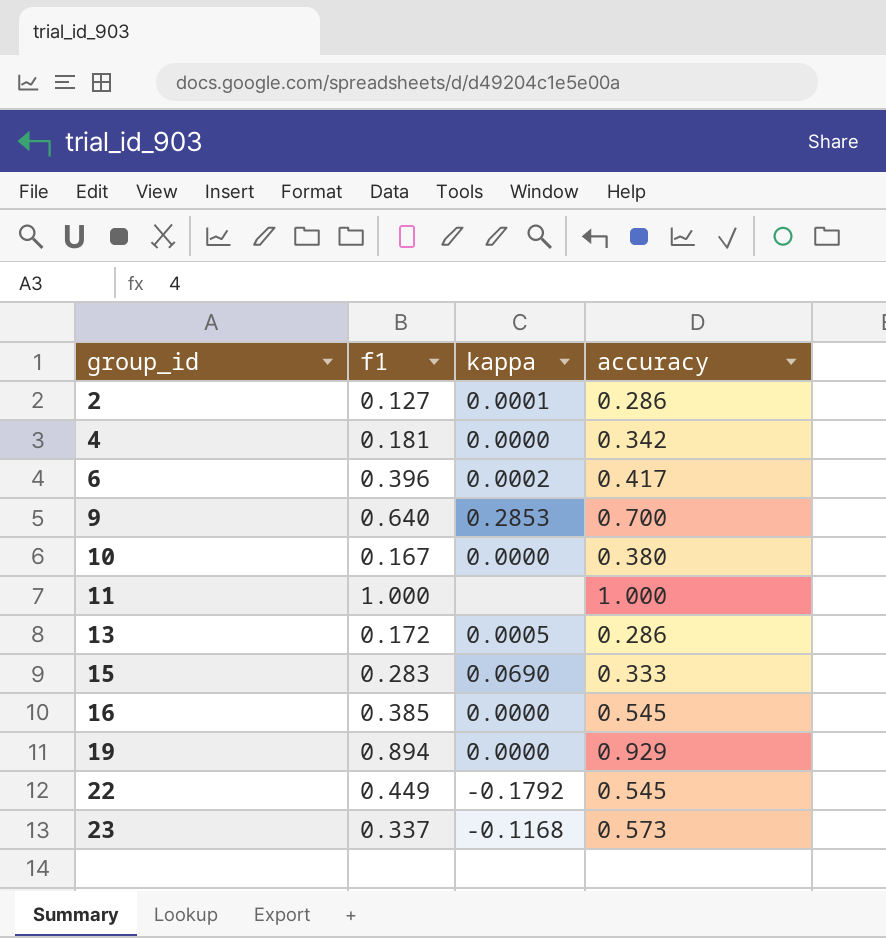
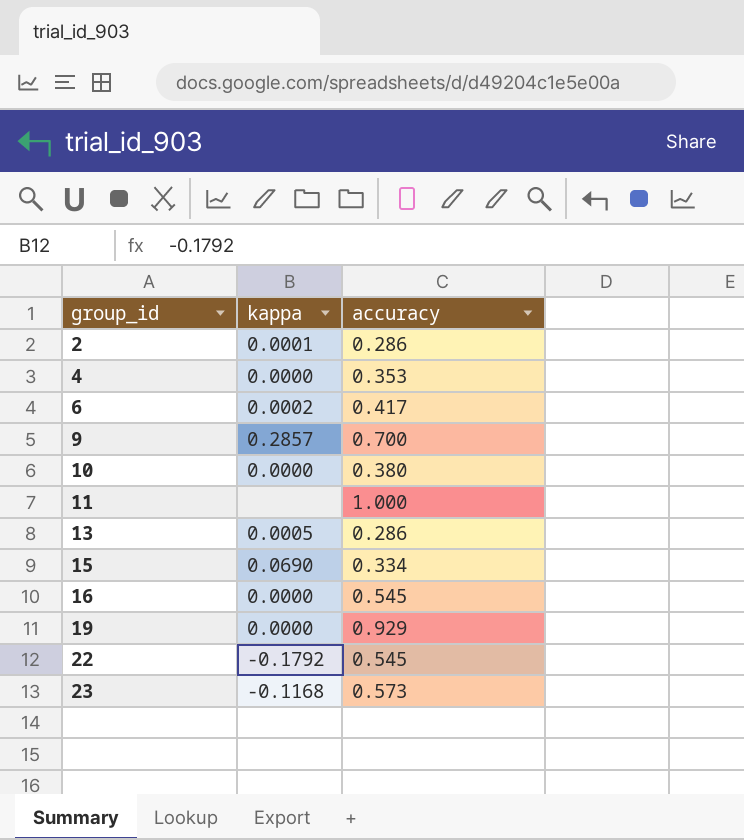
column f1 | position: 2 -> none
4 | accuracy: 0.342 -> 0.353
9 | kappa: 0.2853 -> 0.2857
15 | accuracy: 0.333 -> 0.334

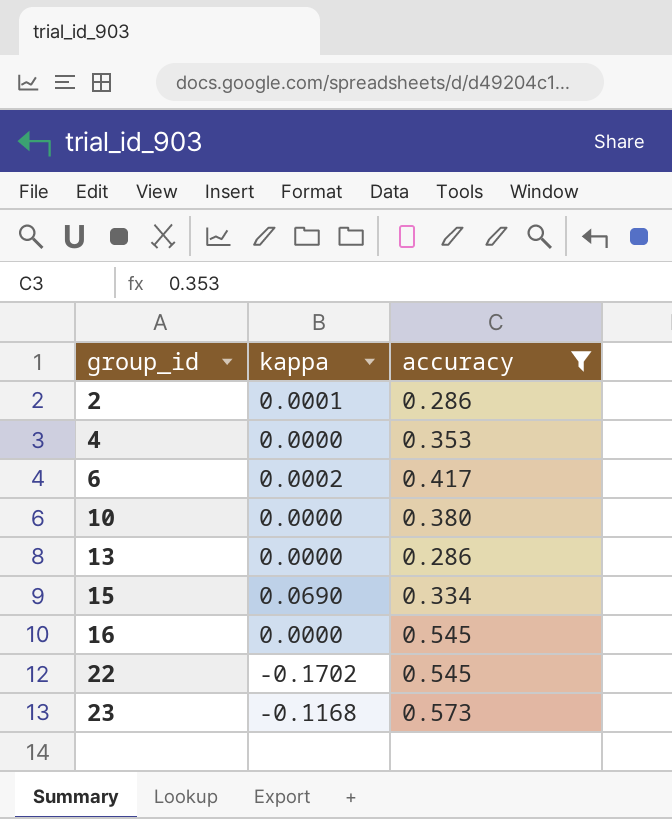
filter: none -> accuracy <= 0.573
13 | kappa: 0.0005 -> 0.0000
22 | kappa: -0.1792 -> -0.1702

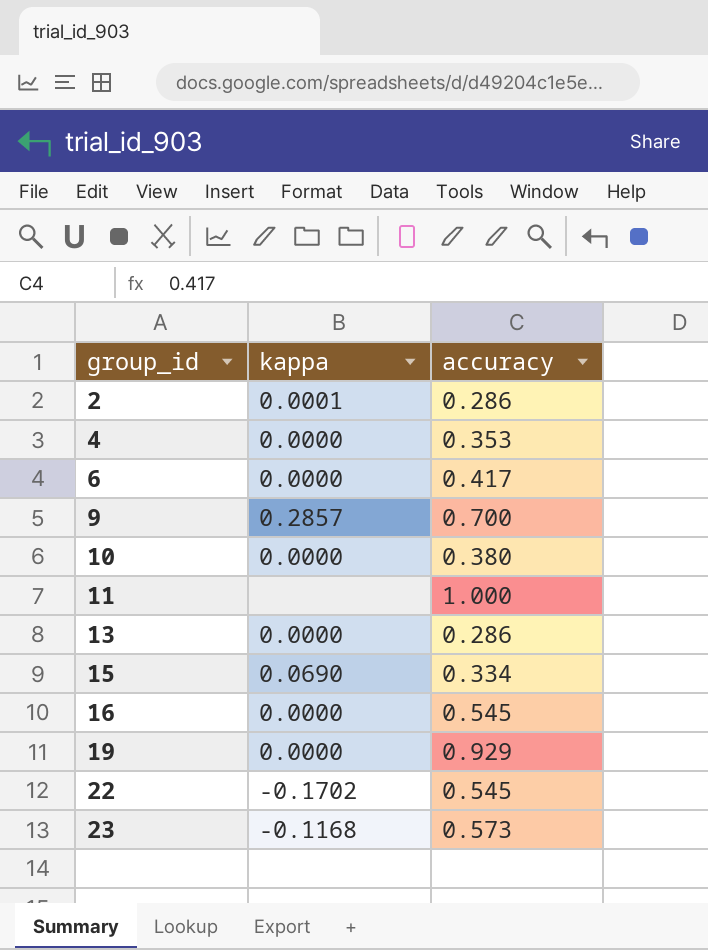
filter: accuracy <= 0.573 -> none
6 | kappa: 0.0002 -> 0.0000

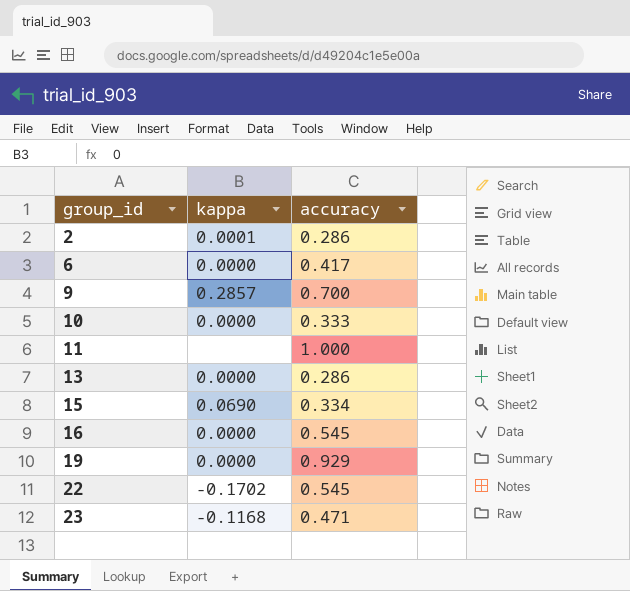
row 4: 0.0000 | 0.353 -> none
10 | accuracy: 0.380 -> 0.333
23 | accuracy: 0.573 -> 0.471

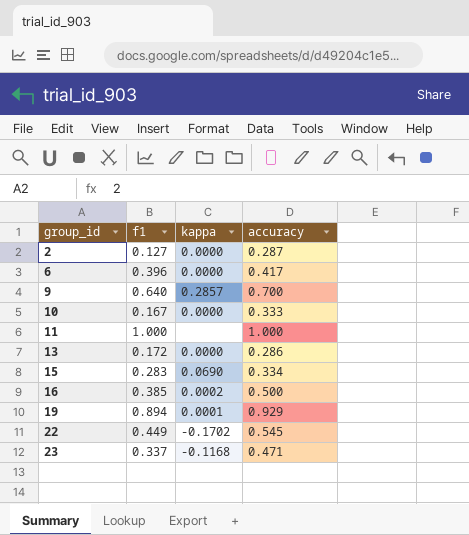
column f1 | position: none -> 2
2 | kappa: 0.0001 -> 0.0000
2 | accuracy: 0.286 -> 0.287
16 | kappa: 0.0000 -> 0.0002
16 | accuracy: 0.545 -> 0.500
19 | kappa: 0.0000 -> 0.0001

